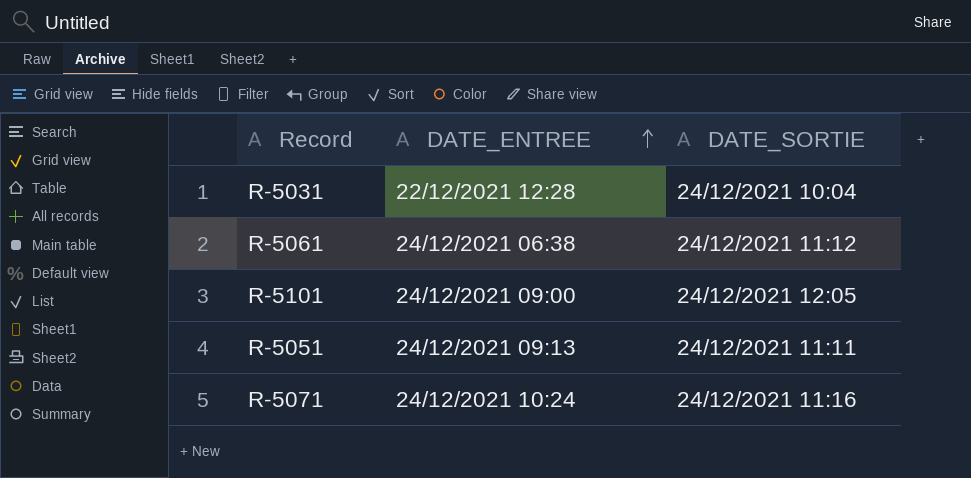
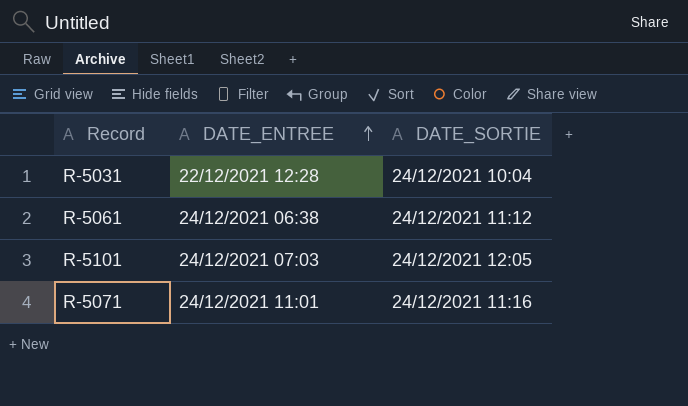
row R-5051: 24/12/2021 09:13 | 24/12/2021 11:11 -> none
R-5101 | DATE_ENTREE: 24/12/2021 09:00 -> 24/12/2021 07:03
R-5071 | DATE_ENTREE: 24/12/2021 10:24 -> 24/12/2021 11:01

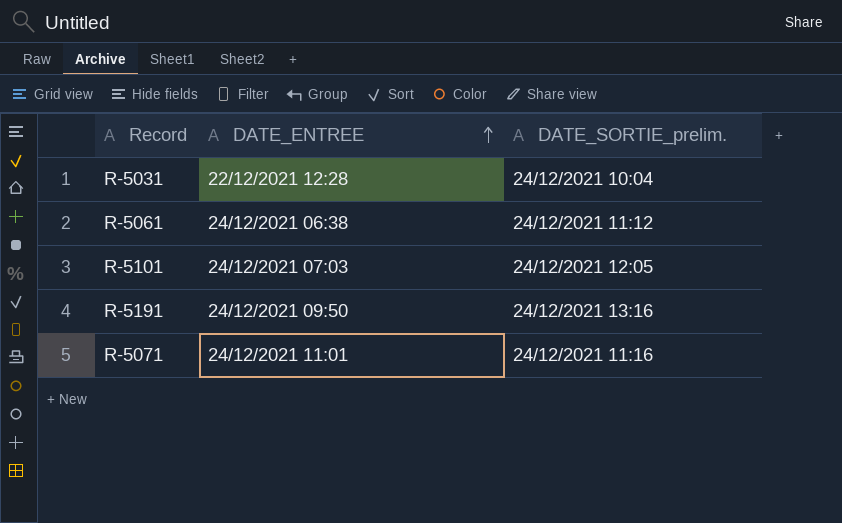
column name: DATE_SORTIE -> DATE_SORTIE_prelim.
row R-5191: none -> 24/12/2021 09:50 | 24/12/2021 13:16

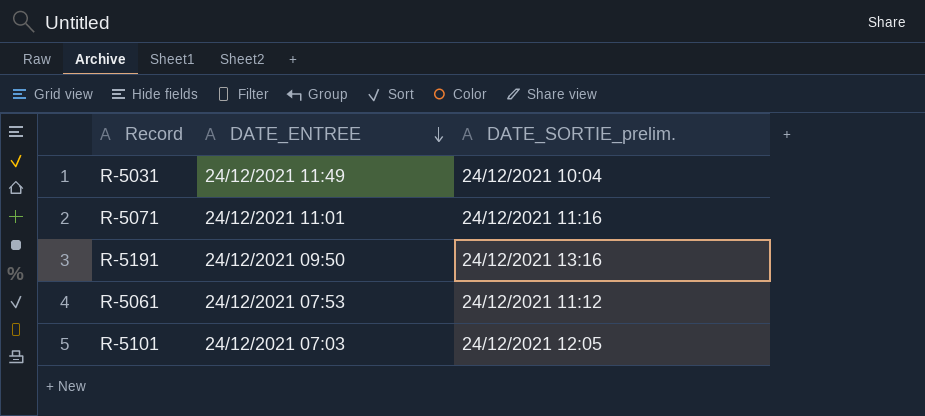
row order: DATE_ENTREE ascending -> DATE_ENTREE descending
R-5031 | DATE_ENTREE: 22/12/2021 12:28 -> 24/12/2021 11:49
R-5061 | DATE_ENTREE: 24/12/2021 06:38 -> 24/12/2021 07:53

